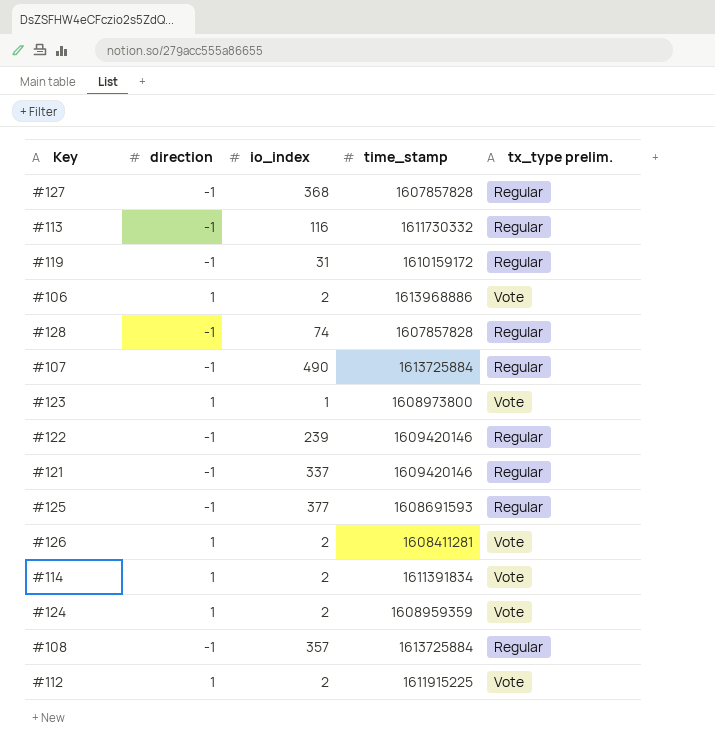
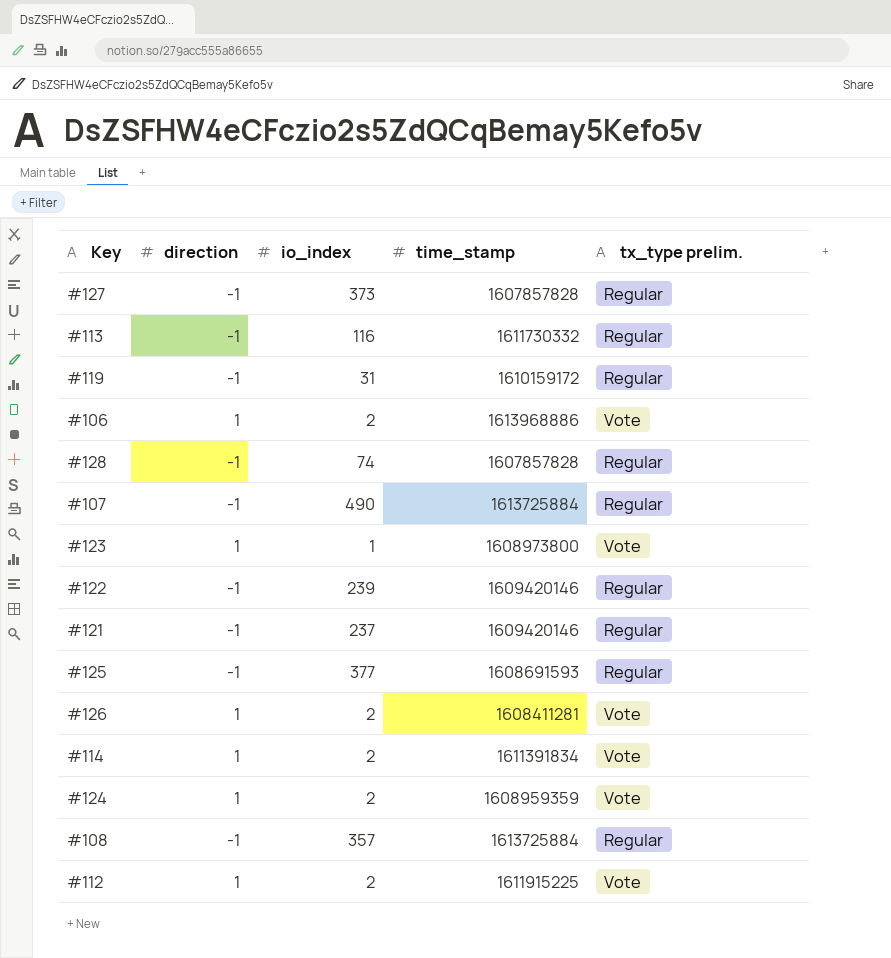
#127 | io_index: 368 -> 373
#121 | io_index: 337 -> 237

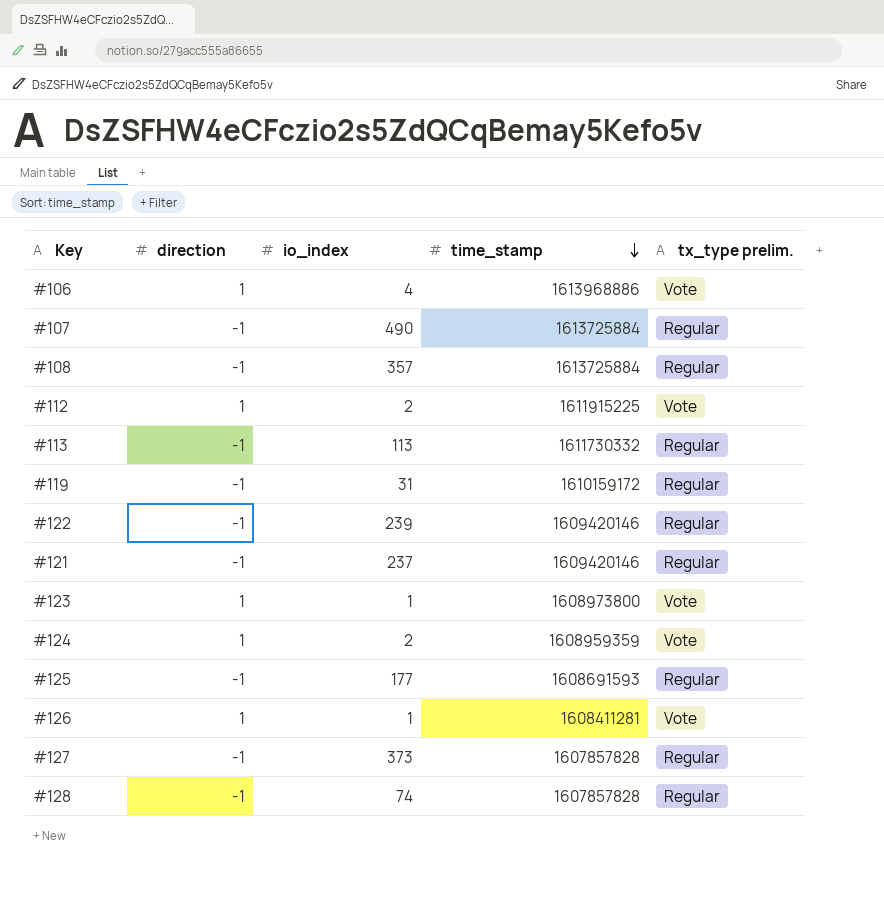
row order: none -> time_stamp descending
row #114: 1 | 2 | 1611391834 | Vote -> none
#106 | io_index: 2 -> 4
#113 | io_index: 116 -> 113
#125 | io_index: 377 -> 177
#126 | io_index: 2 -> 1

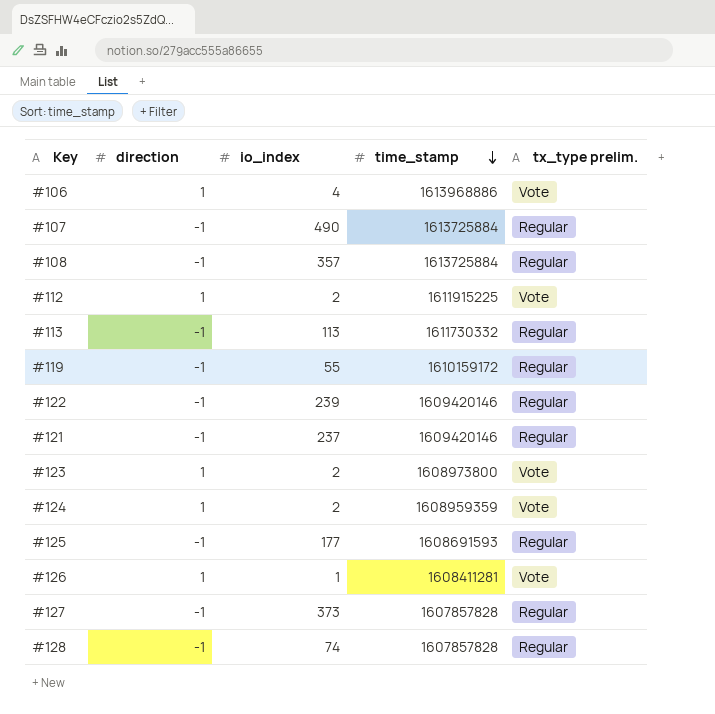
#119 | io_index: 31 -> 55
#123 | io_index: 1 -> 2

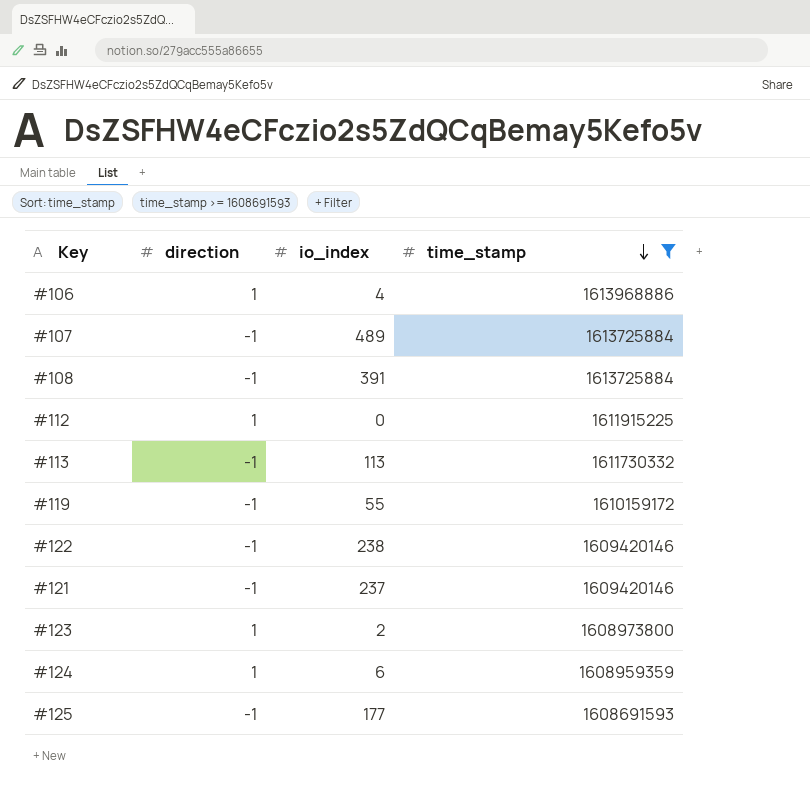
filter: none -> time_stamp >= 1608691593
column tx_type prelim. | position: 5 -> none
#107 | io_index: 490 -> 489
#108 | io_index: 357 -> 391
#112 | io_index: 2 -> 0
#122 | io_index: 239 -> 238
#124 | io_index: 2 -> 6

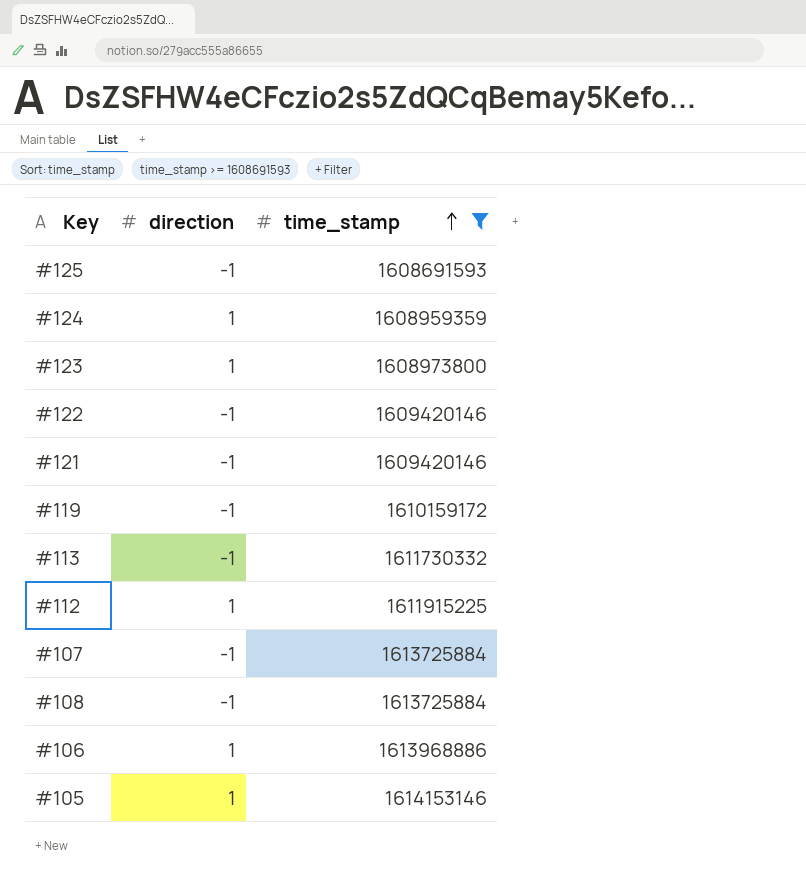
row order: time_stamp descending -> time_stamp ascending
column io_index | position: 3 -> none
row #105: none -> 1 | 1614153146

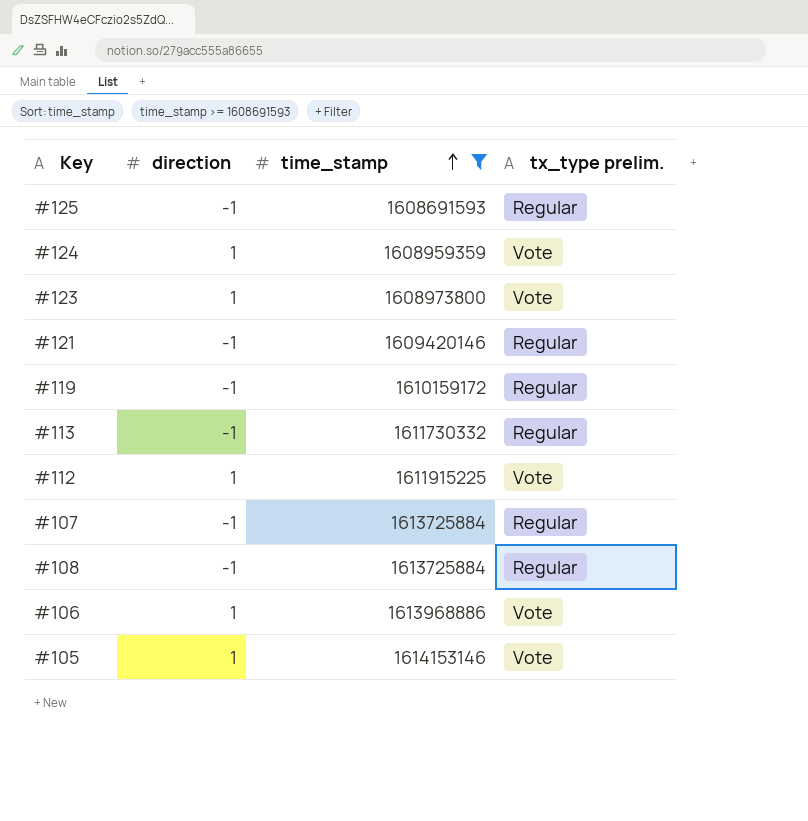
column tx_type prelim. | position: none -> 4
row #122: -1 | 1609420146 -> none

